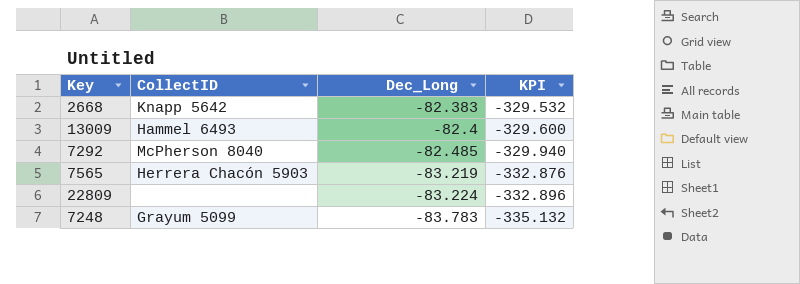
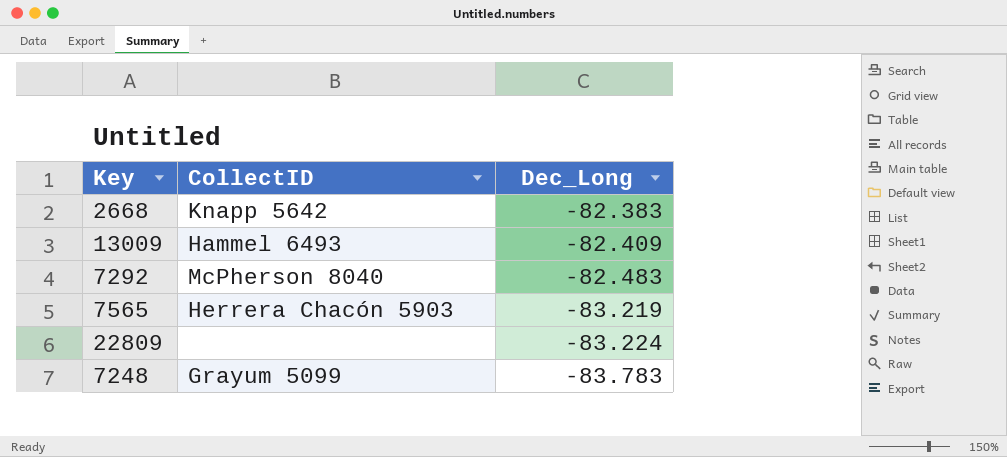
column KPI | formula: [Dec_Long] * 4 -> none
13009 | Dec_Long: -82.4 -> -82.409
7292 | Dec_Long: -82.485 -> -82.483

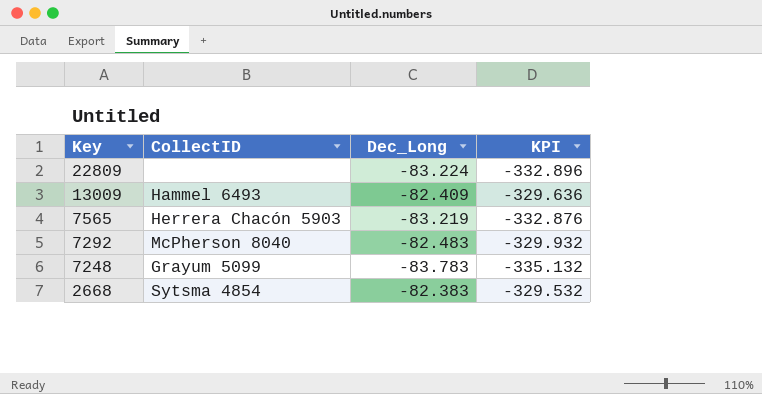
row order: Dec_Long descending -> Key descending
column KPI | formula: none -> [Dec_Long] * 4
2668 | CollectID: Knapp 5642 -> Sytsma 4854

